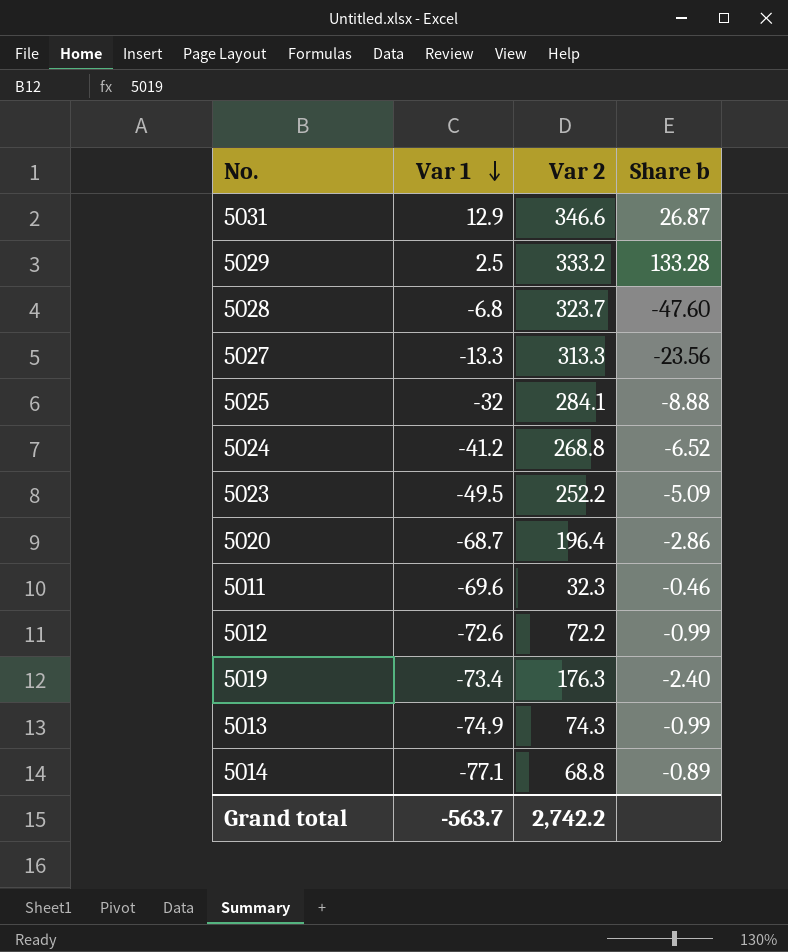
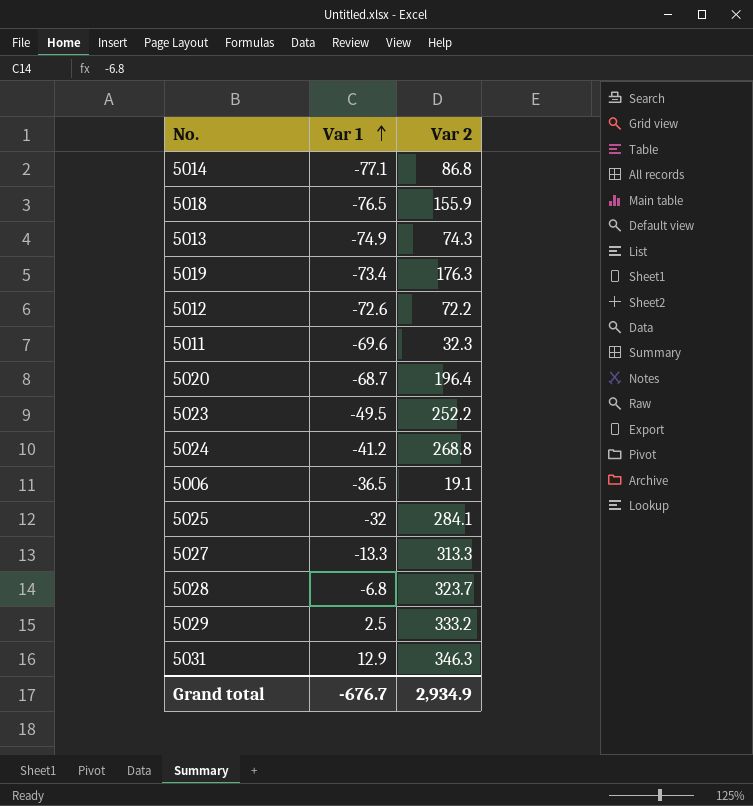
row order: Var 1 descending -> Var 1 ascending
column Share b | formula: [Var 2] / [Var 1] -> none
5014 | Var 2: 68.8 -> 86.8
row 5018: none -> -76.5 | 155.9
row 5006: none -> -36.5 | 19.1
5031 | Var 2: 346.6 -> 346.3
Grand total | Var 1: -563.7 -> -676.7
Grand total | Var 2: 2,742.2 -> 2,934.9

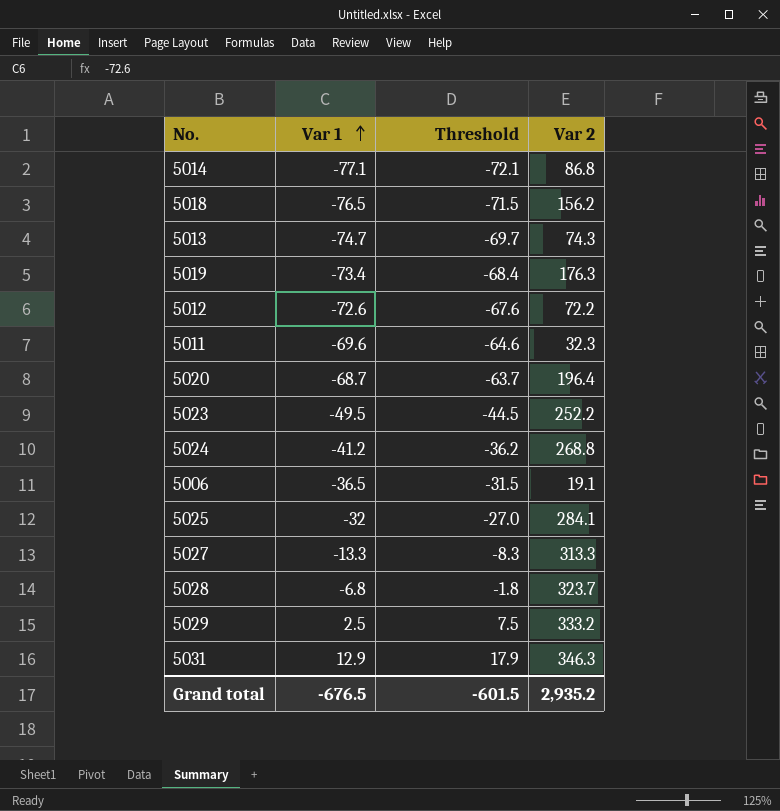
column Threshold | formula: none -> [Var 1] + 5
5018 | Var 2: 155.9 -> 156.2
5013 | Var 1: -74.9 -> -74.7
Grand total | Var 1: -676.7 -> -676.5
Grand total | Var 2: 2,934.9 -> 2,935.2

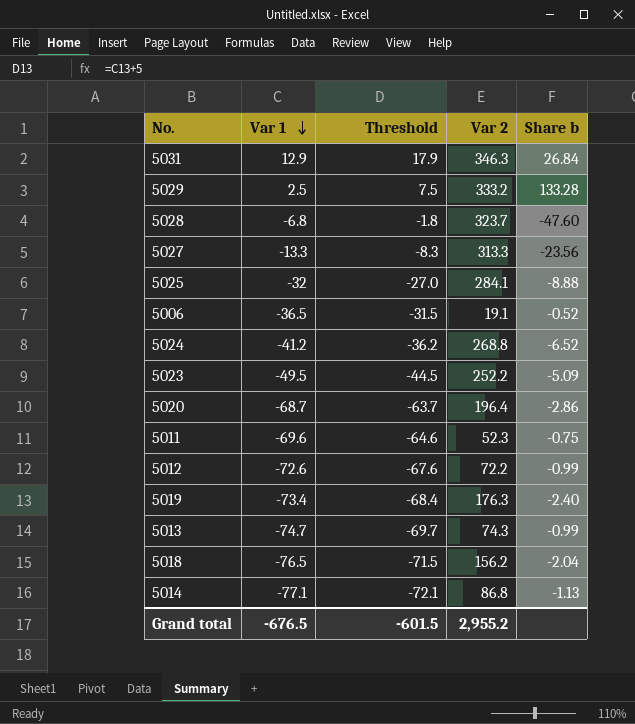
row order: Var 1 ascending -> Var 1 descending
column Share b | formula: none -> [Var 2] / [Var 1]
5011 | Var 2: 32.3 -> 52.3
Grand total | Var 2: 2,935.2 -> 2,955.2

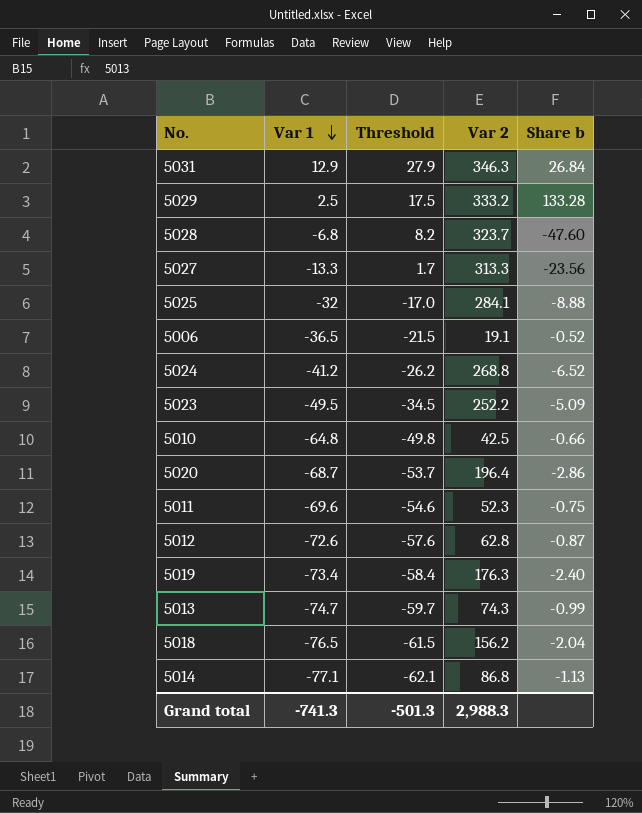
column Threshold | formula: [Var 1] + 5 -> [Var 1] + 15
row 5010: none -> -64.8 | -49.8 | 42.5 | -0.66
5012 | Var 2: 72.2 -> 62.8
5012 | Share b: -0.99 -> -0.87
Grand total | Var 1: -676.5 -> -741.3
Grand total | Threshold: -601.5 -> -501.3
Grand total | Var 2: 2,955.2 -> 2,988.3

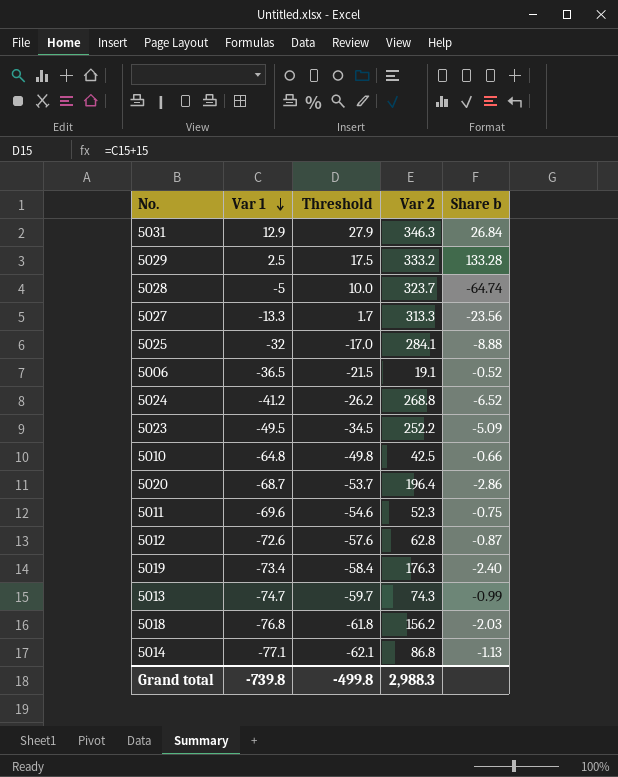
5028 | Var 1: -6.8 -> -5
5028 | Threshold: 8.2 -> 10.0
5028 | Share b: -47.60 -> -64.74
5018 | Var 1: -76.5 -> -76.8
5018 | Threshold: -61.5 -> -61.8
5018 | Share b: -2.04 -> -2.03
Grand total | Var 1: -741.3 -> -739.8
Grand total | Threshold: -501.3 -> -499.8

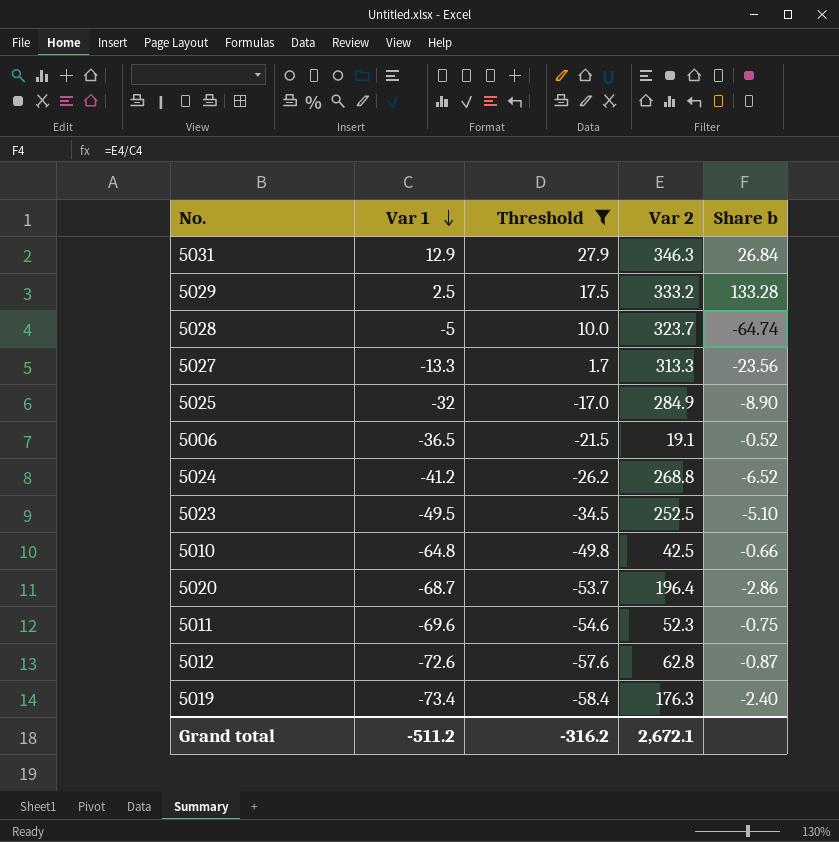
filter: none -> Threshold >= -58.4
5025 | Var 2: 284.1 -> 284.9
5025 | Share b: -8.88 -> -8.90
5023 | Var 2: 252.2 -> 252.5
5023 | Share b: -5.09 -> -5.10
Grand total | Var 1: -739.8 -> -511.2
Grand total | Threshold: -499.8 -> -316.2
Grand total | Var 2: 2,988.3 -> 2,672.1

